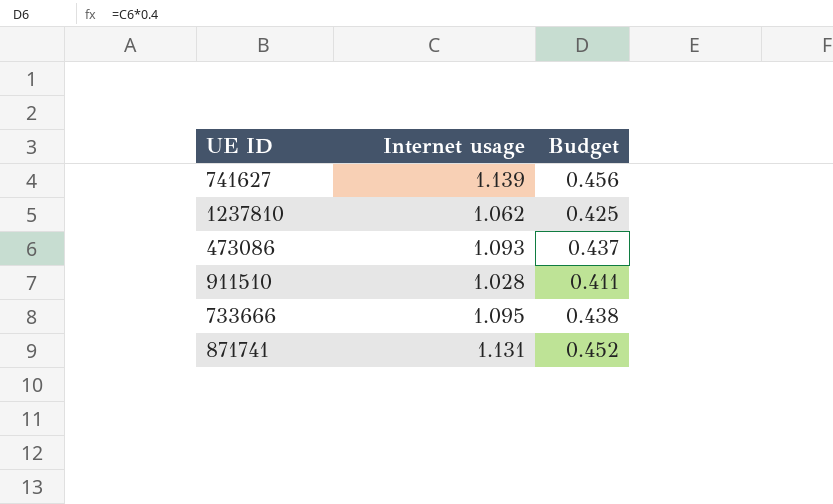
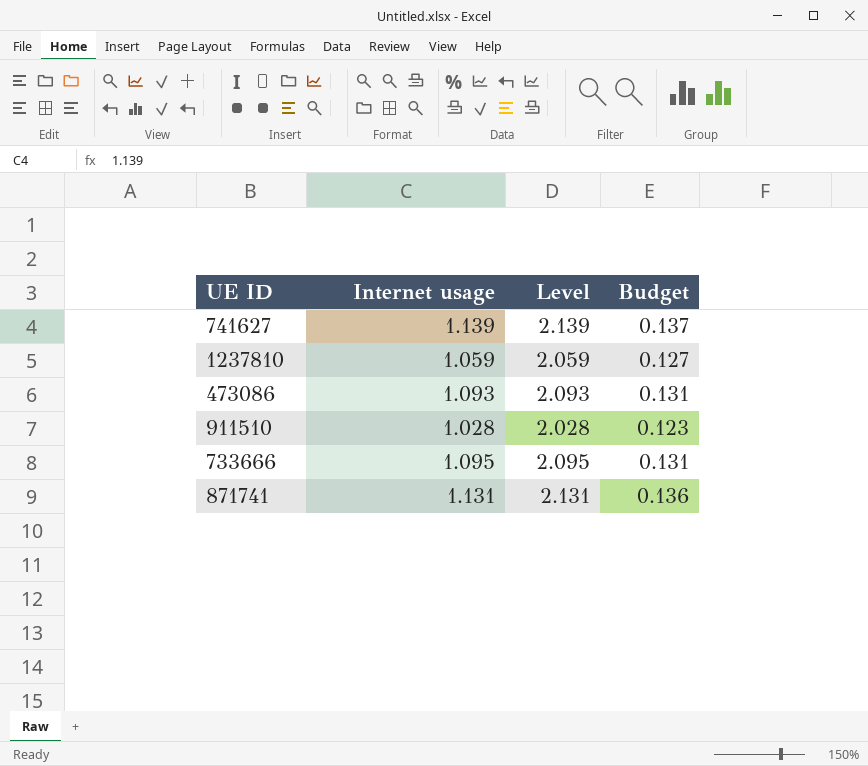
column Level | formula: none -> [Internet usage] + 1
column Budget | formula: [Internet usage] * 0.4 -> [Internet usage] * 0.12
1237810 | Internet usage: 1.062 -> 1.059

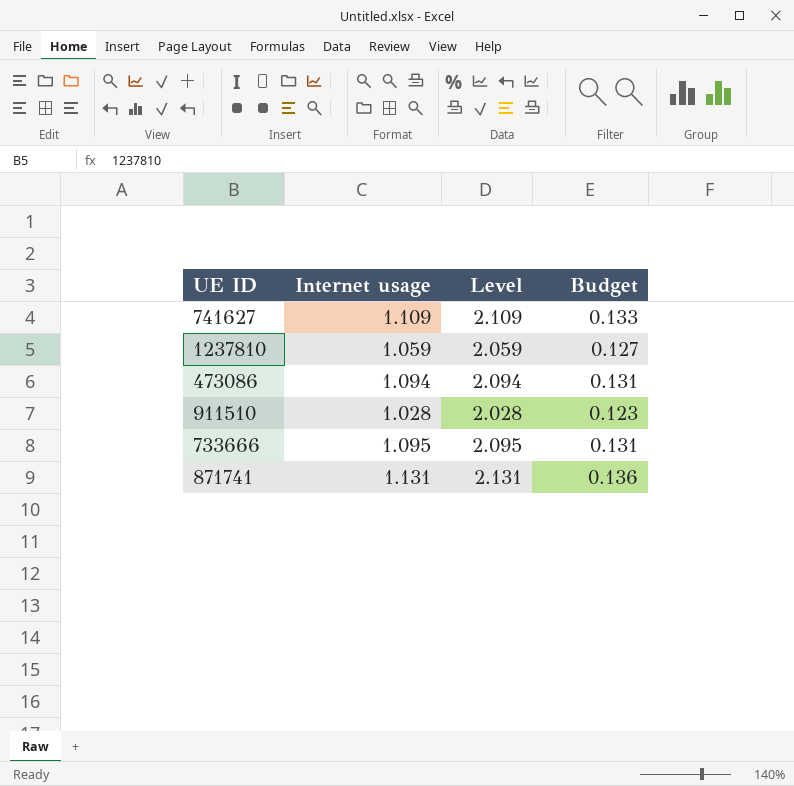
741627 | Internet usage: 1.139 -> 1.109
741627 | Level: 2.139 -> 2.109
741627 | Budget: 0.137 -> 0.133
473086 | Internet usage: 1.093 -> 1.094
473086 | Level: 2.093 -> 2.094

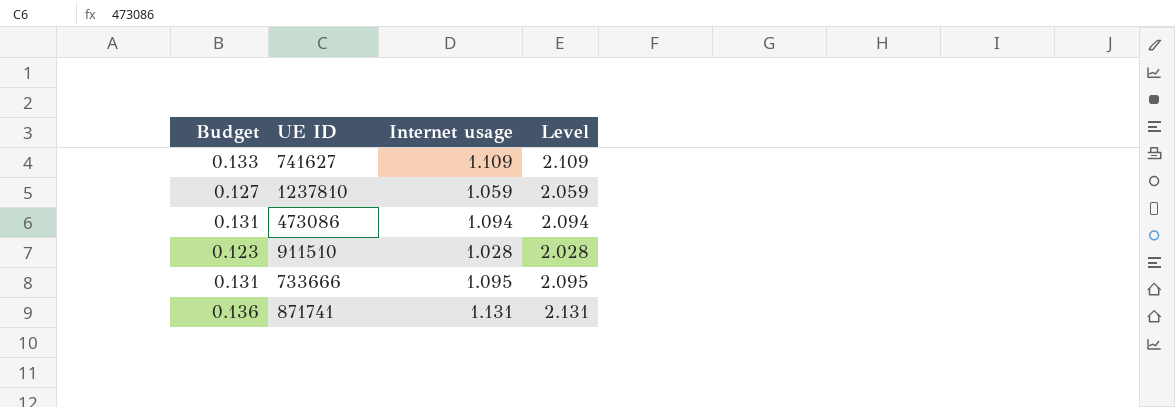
column Budget | position: 4 -> 1

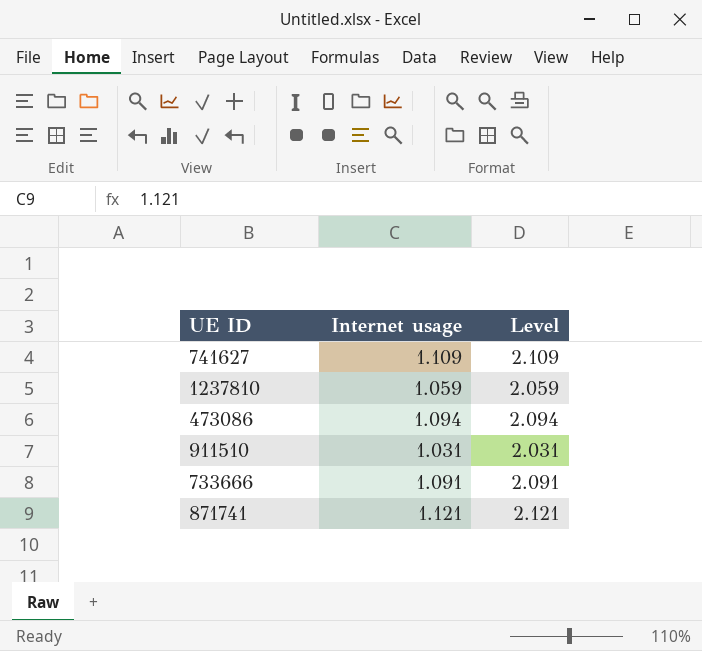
column Budget | formula: [Internet usage] * 0.12 -> none
911510 | Internet usage: 1.028 -> 1.031
911510 | Level: 2.028 -> 2.031
733666 | Internet usage: 1.095 -> 1.091
733666 | Level: 2.095 -> 2.091
871741 | Internet usage: 1.131 -> 1.121
871741 | Level: 2.131 -> 2.121

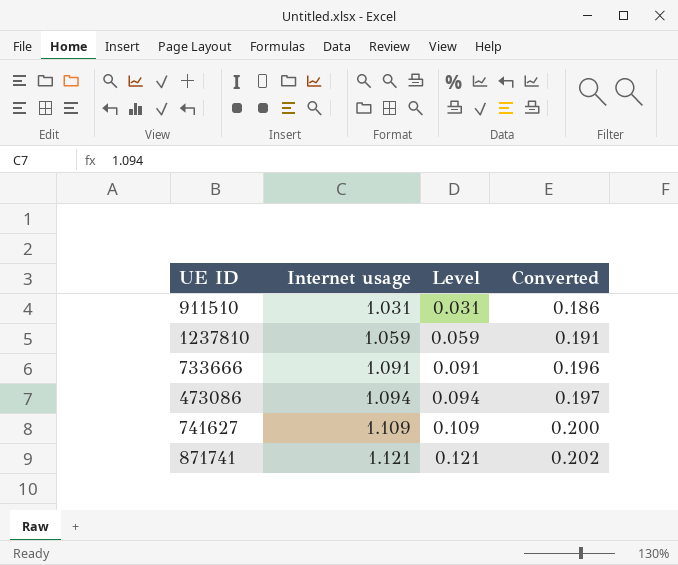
row order: none -> Internet usage ascending
column Level | formula: [Internet usage] + 1 -> [Internet usage] - 1
column Converted | formula: none -> [Internet usage] * 0.18

